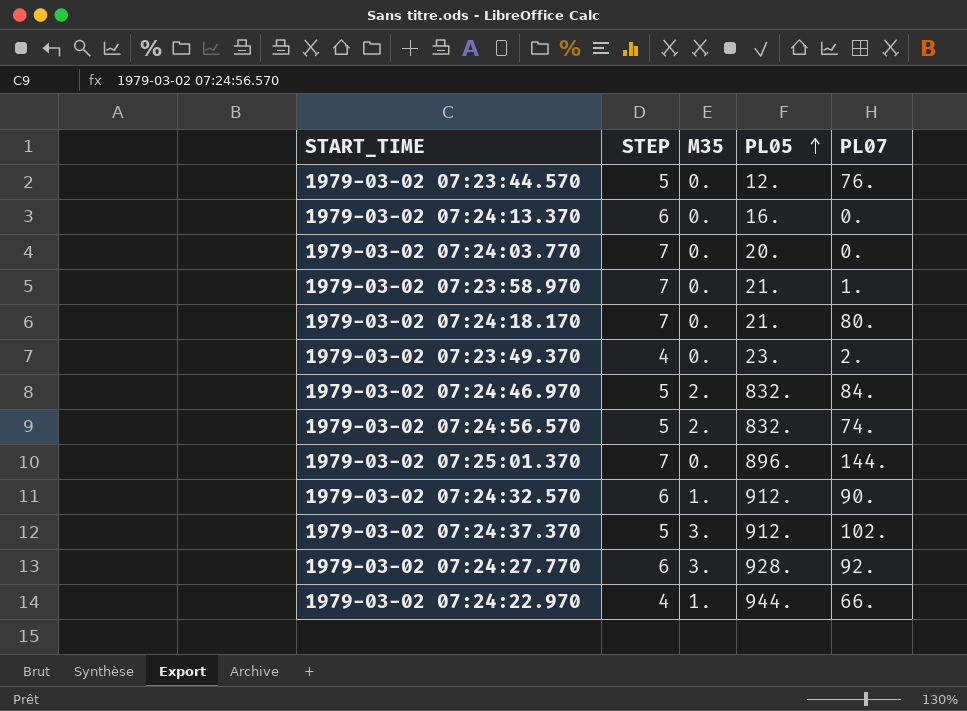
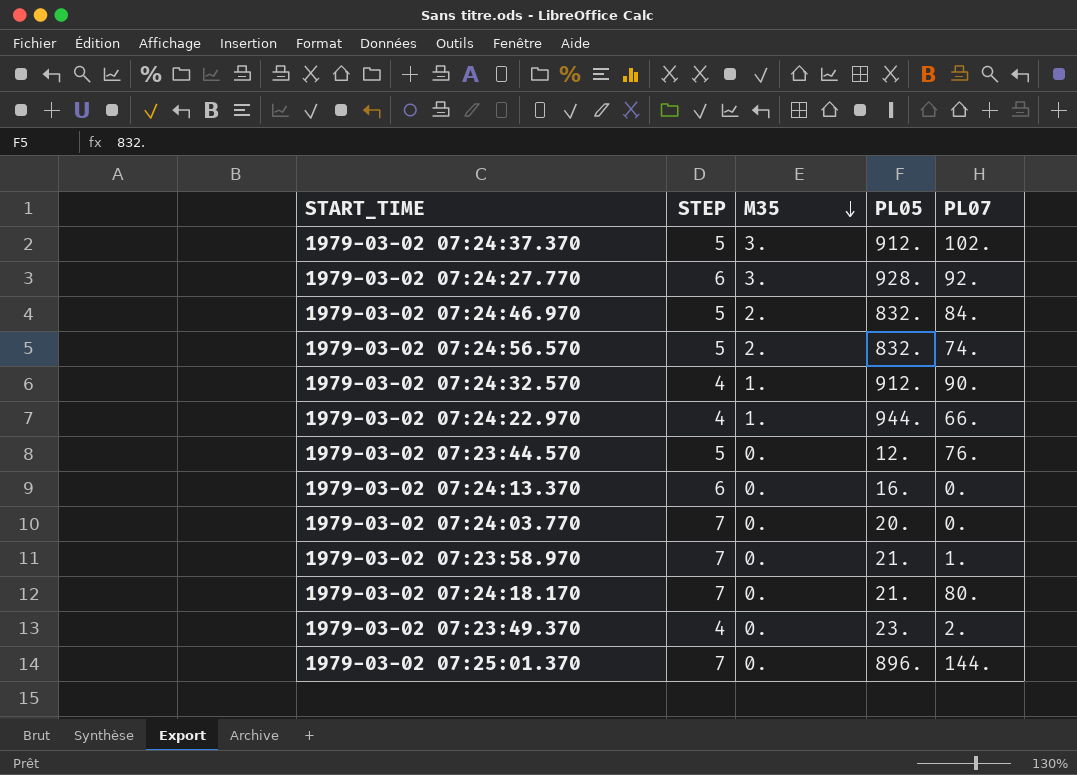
row order: PL05 ascending -> M35 descending
1979-03-02 07:24:32.570 | STEP: 6 -> 4

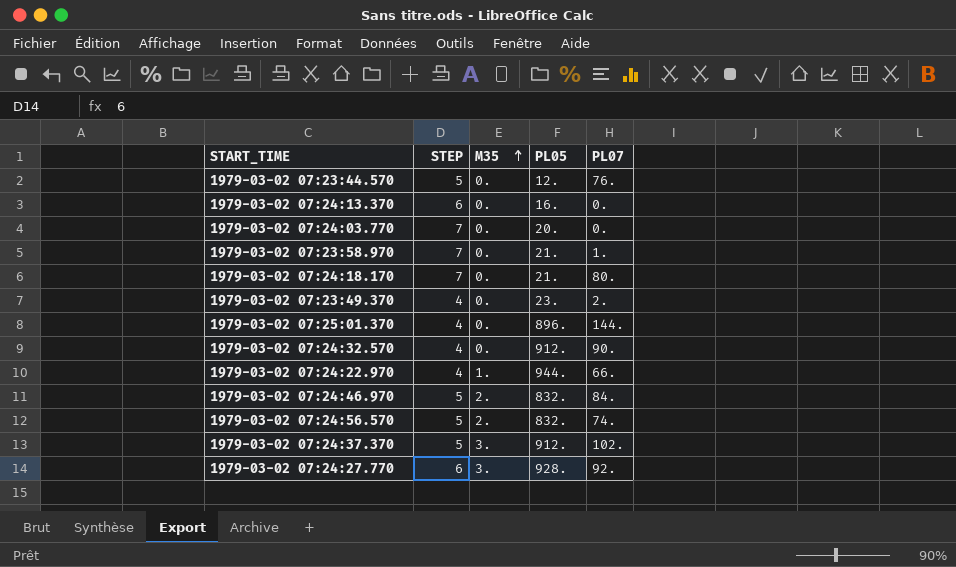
row order: M35 descending -> M35 ascending
1979-03-02 07:25:01.370 | STEP: 7 -> 4
1979-03-02 07:24:32.570 | M35: 1. -> 0.

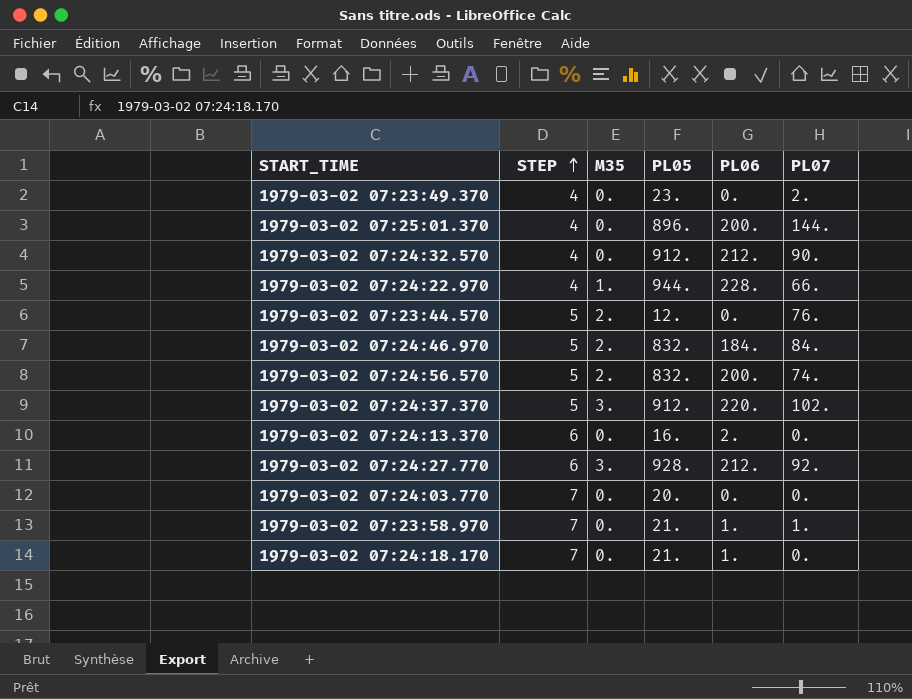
row order: M35 ascending -> STEP ascending
column PL06 | position: none -> 5
1979-03-02 07:23:44.570 | M35: 0. -> 2.
1979-03-02 07:24:18.170 | PL07: 80. -> 0.

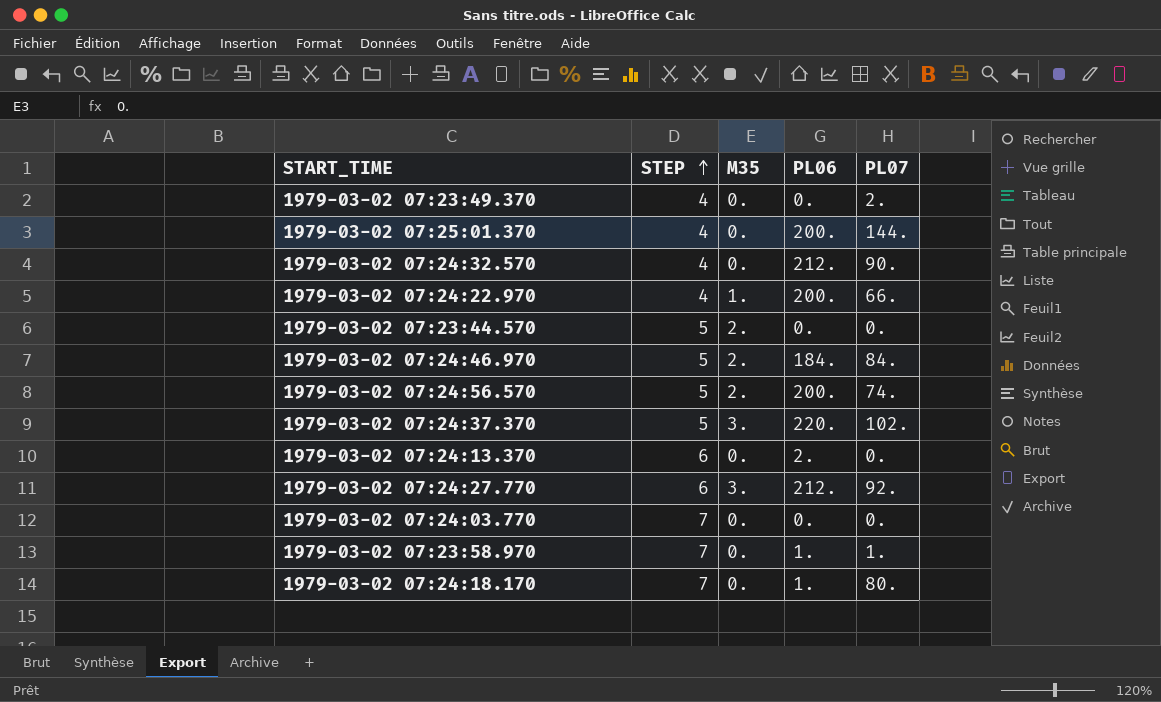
column PL05 | position: 4 -> none
1979-03-02 07:24:22.970 | PL06: 228. -> 200.
1979-03-02 07:23:44.570 | PL07: 76. -> 0.
1979-03-02 07:24:18.170 | PL07: 0. -> 80.

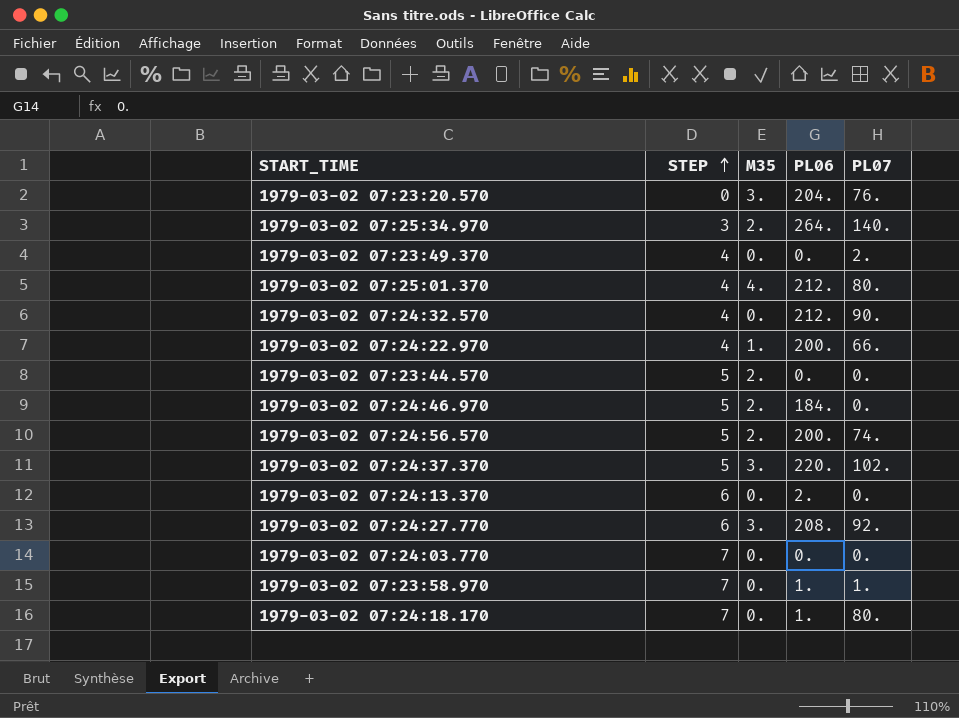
row 1979-03-02 07:23:20.570: none -> 0 | 3. | 204. | 76.
row 1979-03-02 07:25:34.970: none -> 3 | 2. | 264. | 140.
1979-03-02 07:25:01.370 | M35: 0. -> 4.
1979-03-02 07:25:01.370 | PL06: 200. -> 212.
1979-03-02 07:25:01.370 | PL07: 144. -> 80.
1979-03-02 07:24:46.970 | PL07: 84. -> 0.
1979-03-02 07:24:27.770 | PL06: 212. -> 208.

